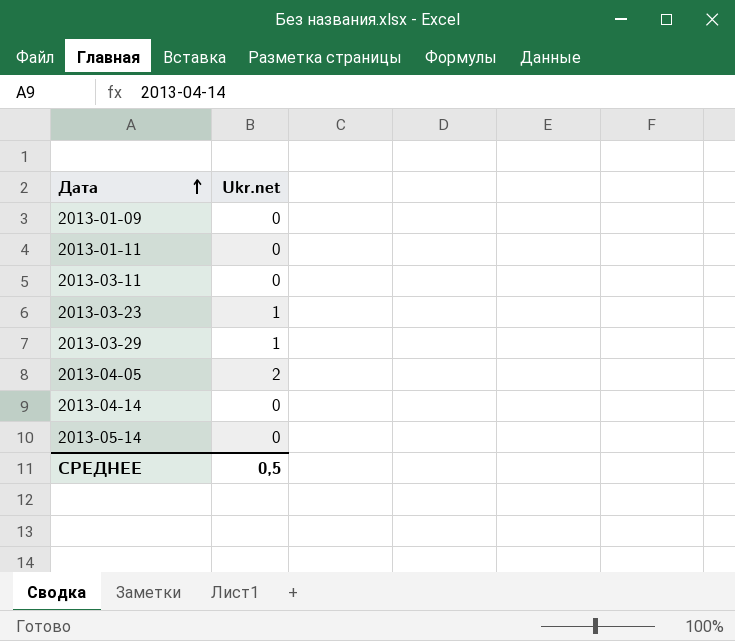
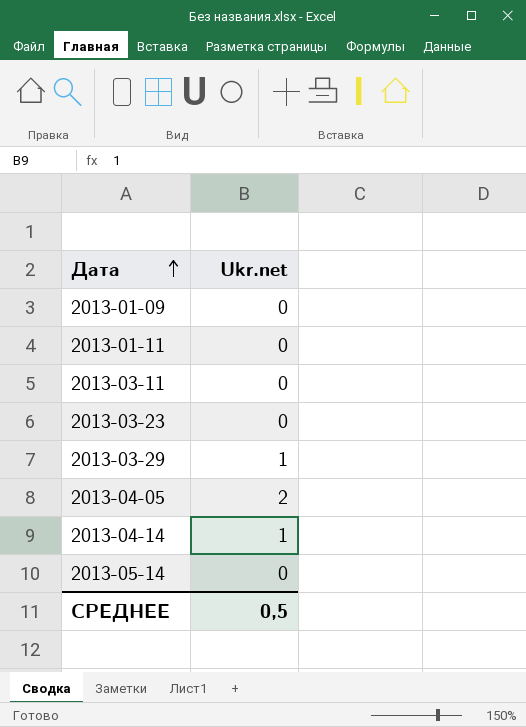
2013-03-23 | Ukr.net: 1 -> 0
2013-04-14 | Ukr.net: 0 -> 1

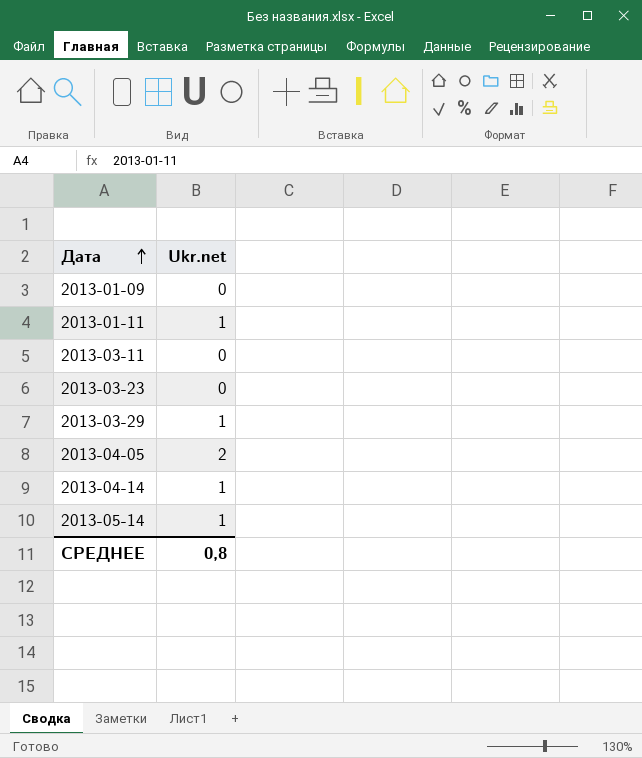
2013-01-11 | Ukr.net: 0 -> 1
2013-05-14 | Ukr.net: 0 -> 1
СРЕДНЕЕ | Ukr.net: 0,5 -> 0,8

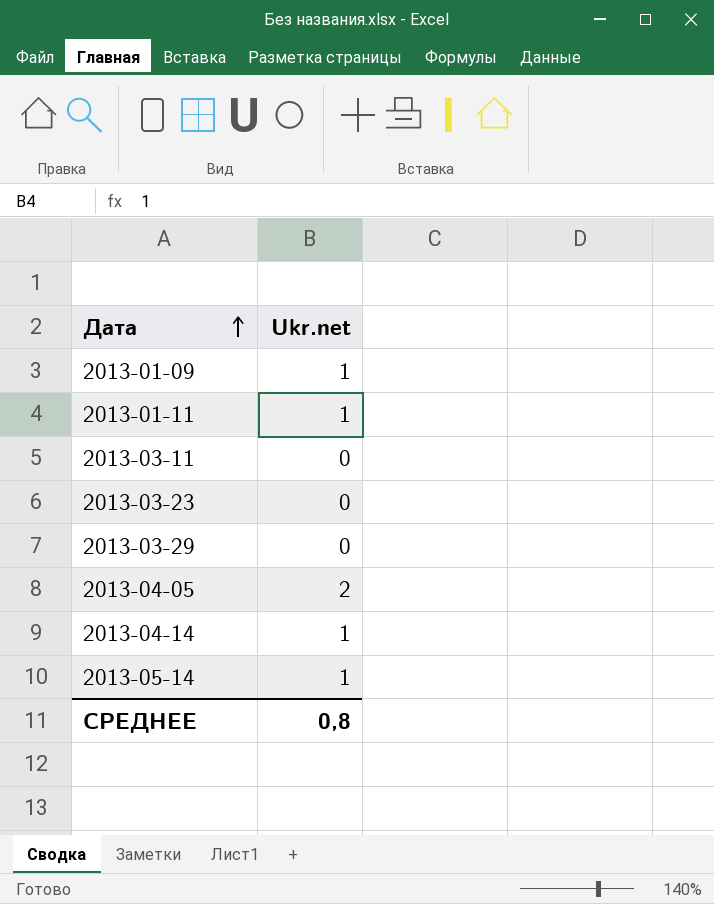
2013-01-09 | Ukr.net: 0 -> 1
2013-03-29 | Ukr.net: 1 -> 0

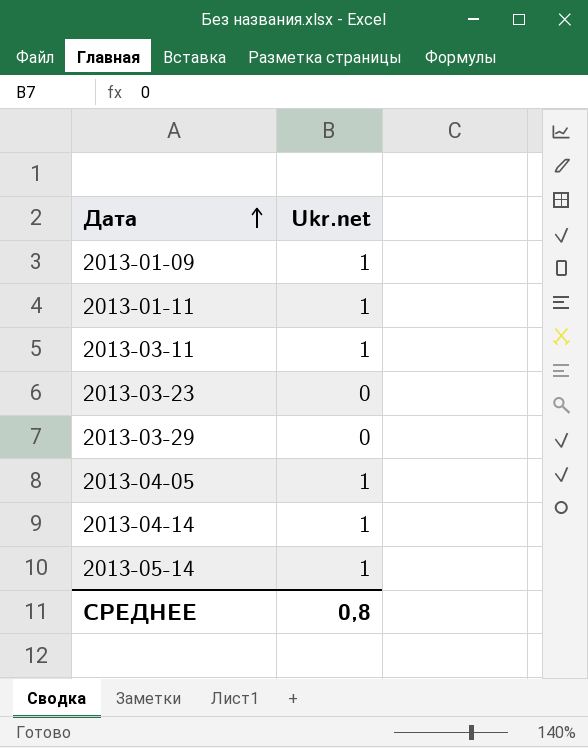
2013-03-11 | Ukr.net: 0 -> 1
2013-04-05 | Ukr.net: 2 -> 1

